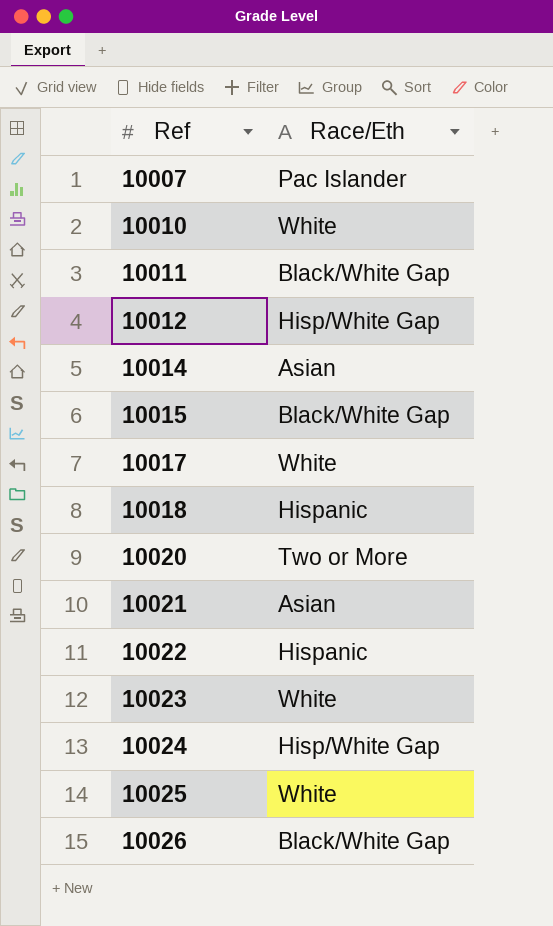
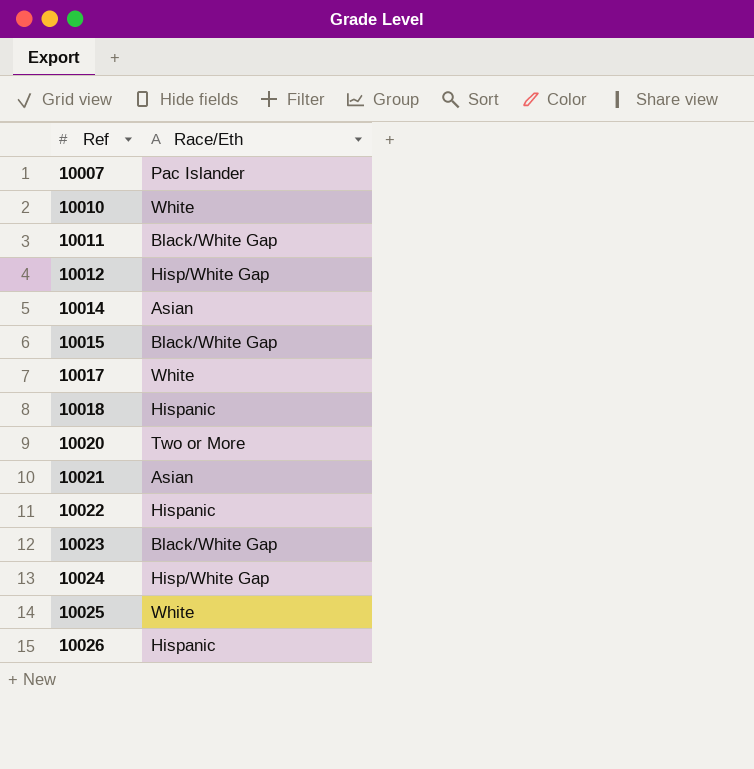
10023 | Race/Eth: White -> Black/White Gap
10026 | Race/Eth: Black/White Gap -> Hispanic

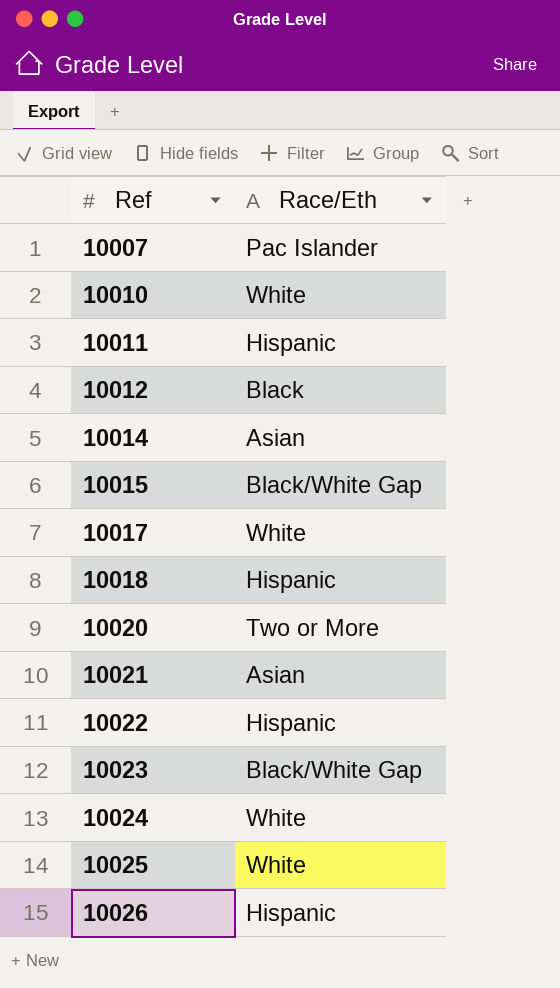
10011 | Race/Eth: Black/White Gap -> Hispanic
10012 | Race/Eth: Hisp/White Gap -> Black
10024 | Race/Eth: Hisp/White Gap -> White

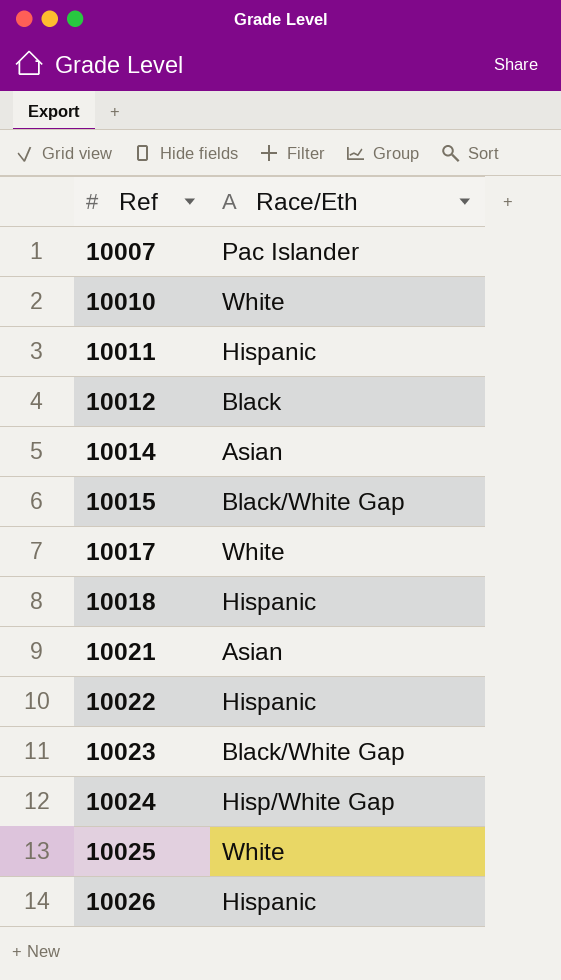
row 10020: Two or More -> none
10024 | Race/Eth: White -> Hisp/White Gap

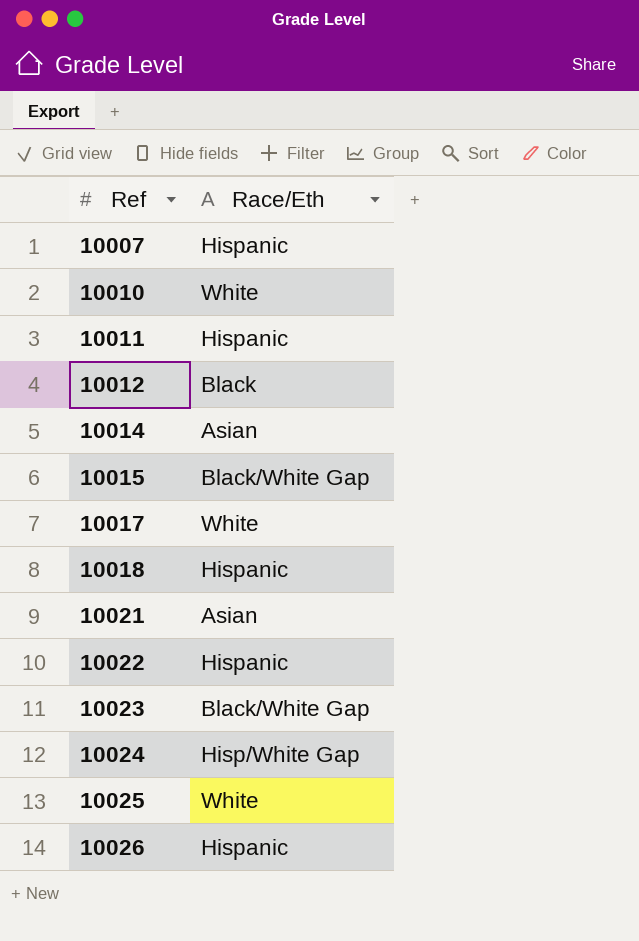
10007 | Race/Eth: Pac Islander -> Hispanic

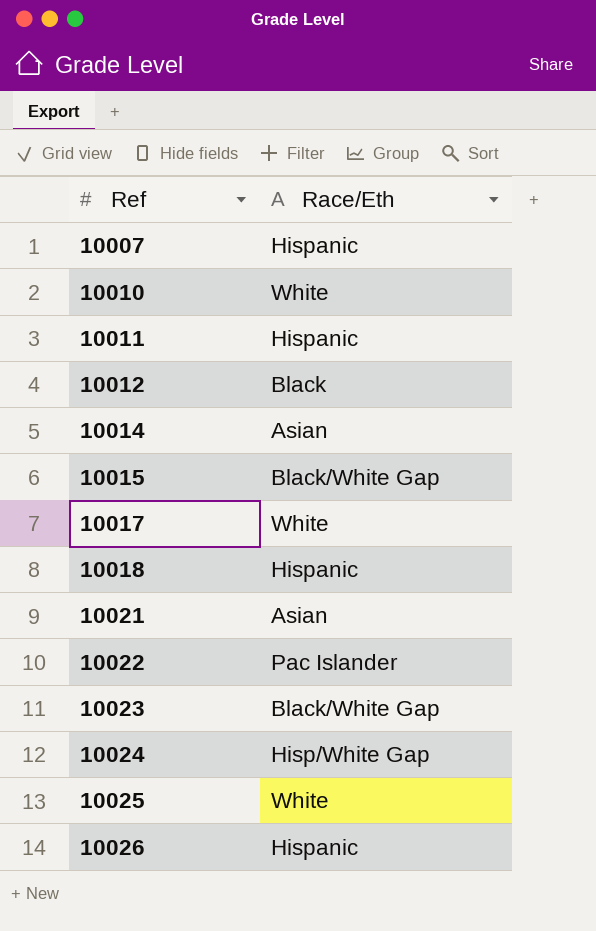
10022 | Race/Eth: Hispanic -> Pac Islander

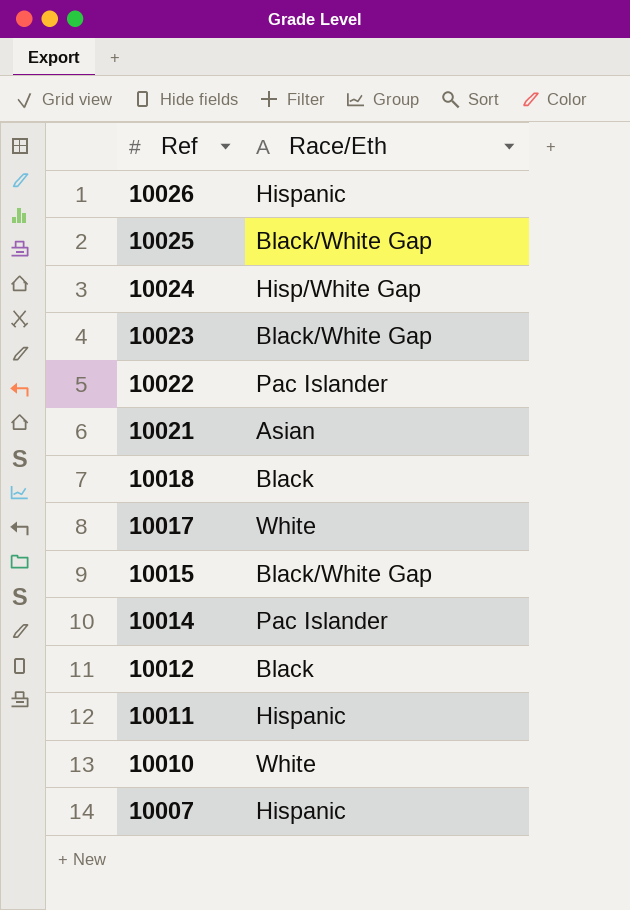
row order: Ref ascending -> Ref descending
10025 | Race/Eth: White -> Black/White Gap
10018 | Race/Eth: Hispanic -> Black
10014 | Race/Eth: Asian -> Pac Islander

